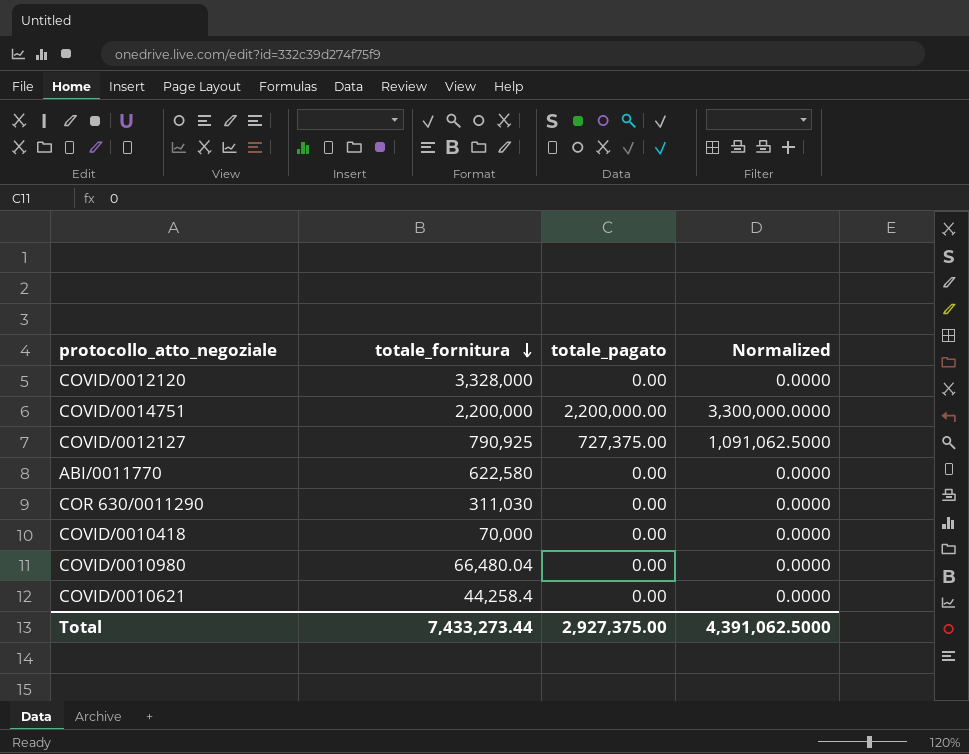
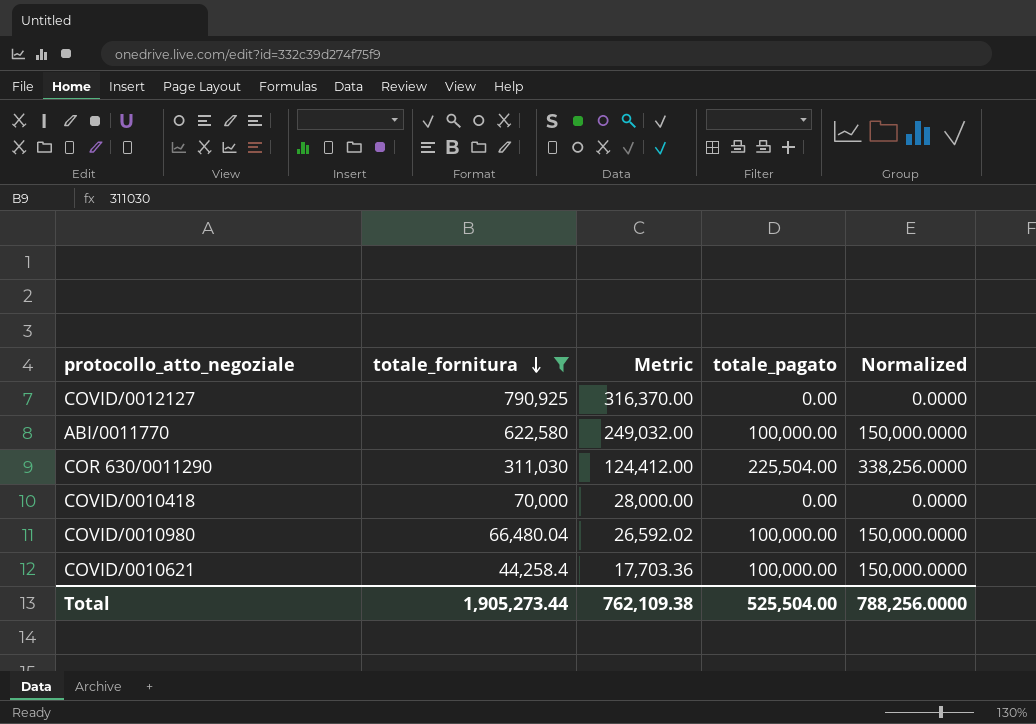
filter: none -> totale_fornitura <= 790,925
column Metric | formula: none -> [totale_fornitura] * 0.4
COVID/0012127 | totale_pagato: 727,375.00 -> 0.00
COVID/0012127 | Normalized: 1,091,062.5000 -> 0.0000
ABI/0011770 | totale_pagato: 0.00 -> 100,000.00
ABI/0011770 | Normalized: 0.0000 -> 150,000.0000
COR 630/0011290 | totale_pagato: 0.00 -> 225,504.00
COR 630/0011290 | Normalized: 0.0000 -> 338,256.0000
COVID/0010980 | totale_pagato: 0.00 -> 100,000.00
COVID/0010980 | Normalized: 0.0000 -> 150,000.0000
COVID/0010621 | totale_pagato: 0.00 -> 100,000.00
COVID/0010621 | Normalized: 0.0000 -> 150,000.0000
Total | totale_fornitura: 7,433,273.44 -> 1,905,273.44
Total | totale_pagato: 2,927,375.00 -> 525,504.00
Total | Normalized: 4,391,062.5000 -> 788,256.0000

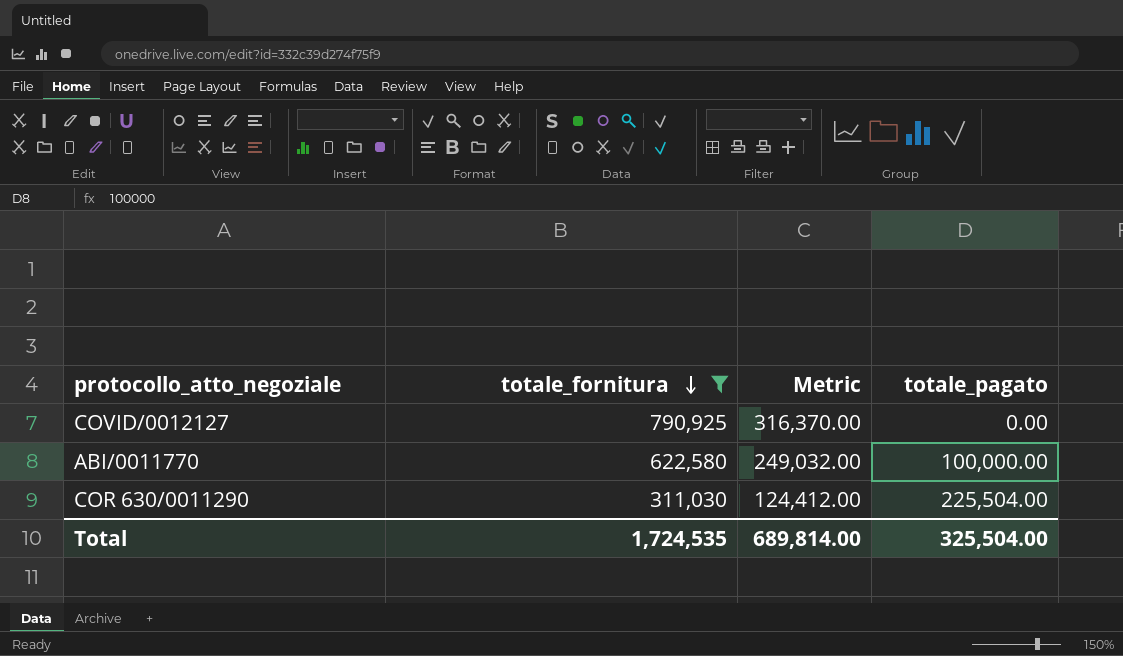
column Normalized | formula: [totale_pagato] * 1.5 -> none
row COVID/0010418: 70,000 | 28,000.00 | 0.00 | 0.0000 -> none
row COVID/0010980: 66,480.04 | 26,592.02 | 100,000.00 | 150,000.0000 -> none
row COVID/0010621: 44,258.4 | 17,703.36 | 100,000.00 | 150,000.0000 -> none
Total | totale_fornitura: 1,905,273.44 -> 1,724,535
Total | Metric: 762,109.38 -> 689,814.00
Total | totale_pagato: 525,504.00 -> 325,504.00

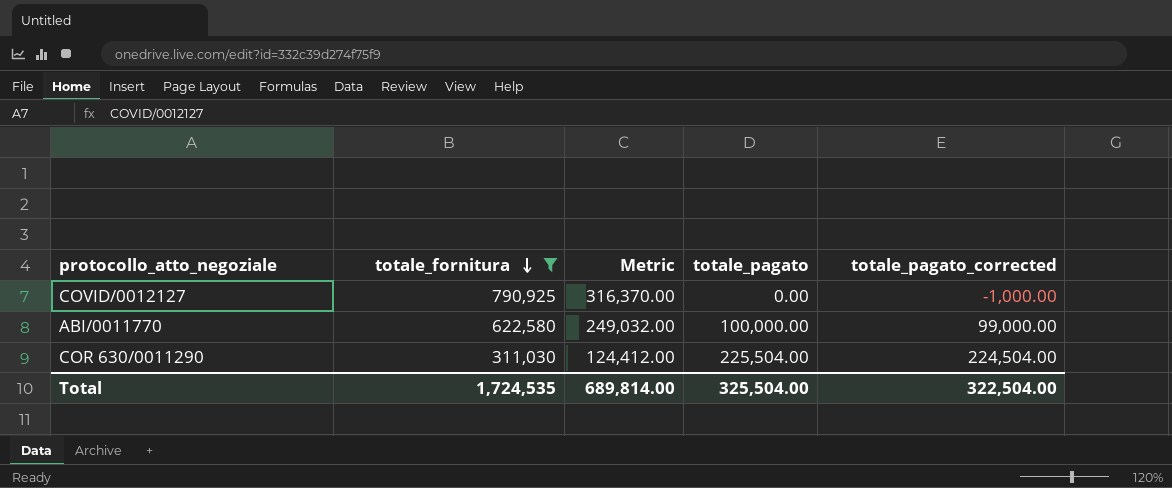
column totale_pagato_corrected | formula: none -> [totale_pagato] - 1000

